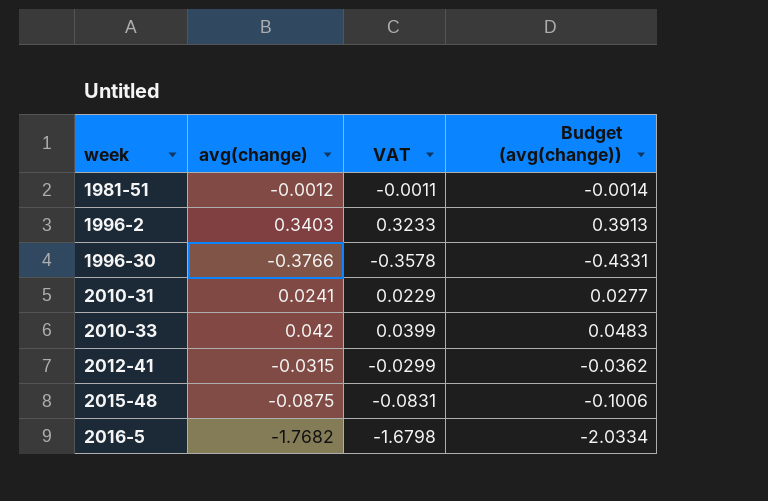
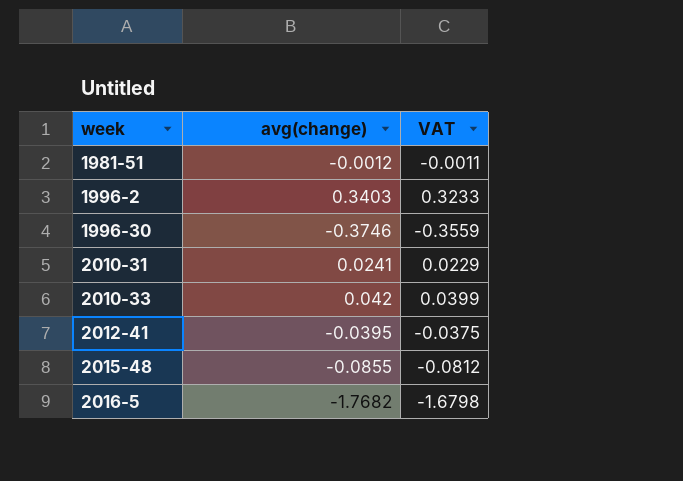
column Budget (avg(change)) | formula: [avg(change)] * 1.15 -> none
1996-30 | avg(change): -0.3766 -> -0.3746
1996-30 | VAT: -0.3578 -> -0.3559
2012-41 | avg(change): -0.0315 -> -0.0395
2012-41 | VAT: -0.0299 -> -0.0375
2015-48 | avg(change): -0.0875 -> -0.0855
2015-48 | VAT: -0.0831 -> -0.0812

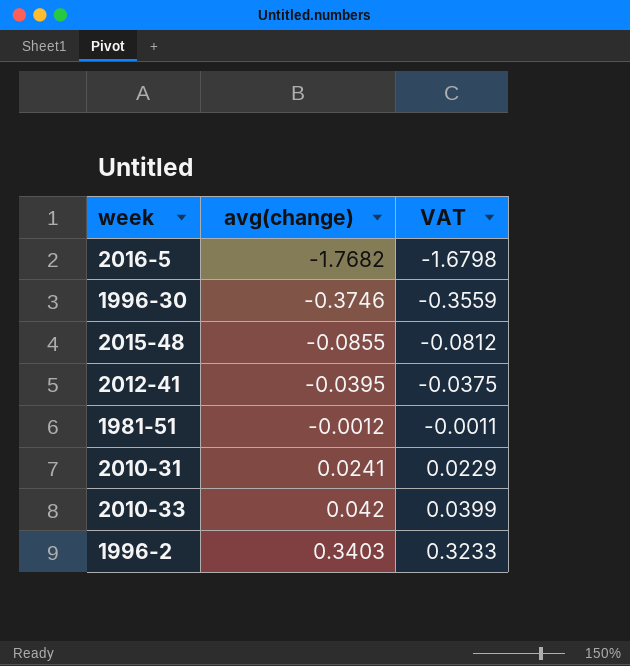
row order: week ascending -> avg(change) ascending

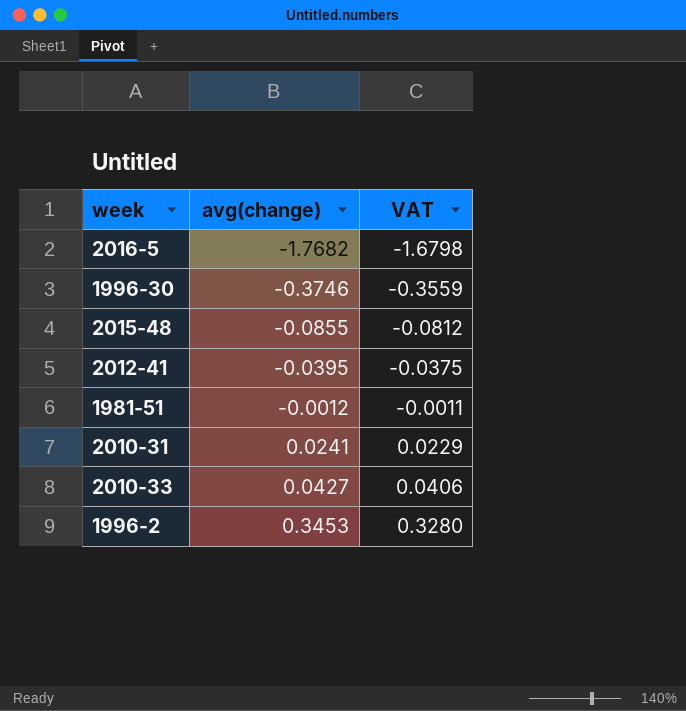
2010-33 | avg(change): 0.042 -> 0.0427
2010-33 | VAT: 0.0399 -> 0.0406
1996-2 | avg(change): 0.3403 -> 0.3453
1996-2 | VAT: 0.3233 -> 0.3280

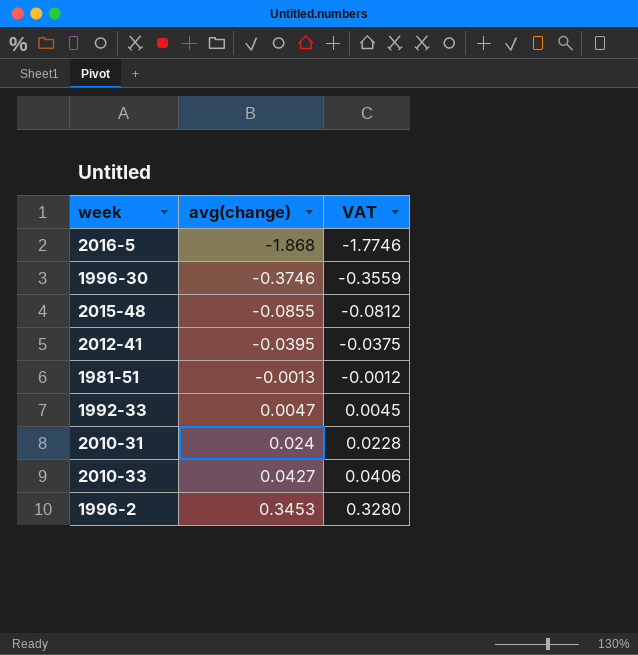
2016-5 | avg(change): -1.7682 -> -1.868
2016-5 | VAT: -1.6798 -> -1.7746
1981-51 | avg(change): -0.0012 -> -0.0013
1981-51 | VAT: -0.0011 -> -0.0012
row 1992-33: none -> 0.0047 | 0.0045
2010-31 | avg(change): 0.0241 -> 0.024
2010-31 | VAT: 0.0229 -> 0.0228

